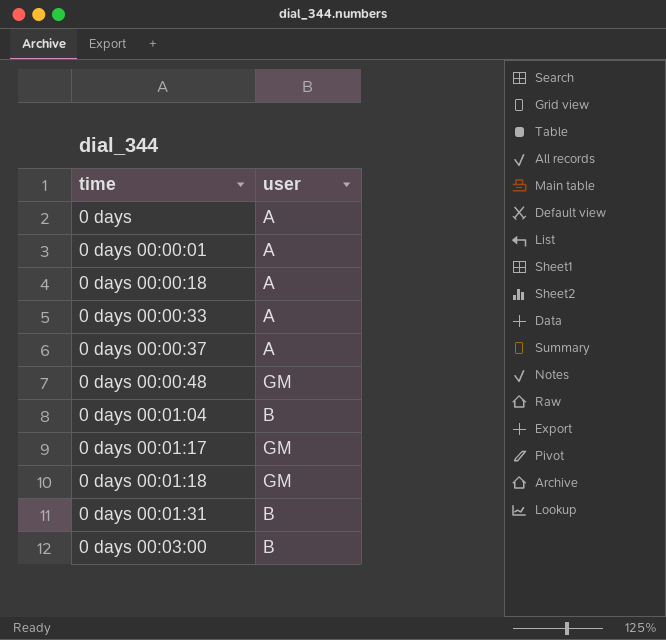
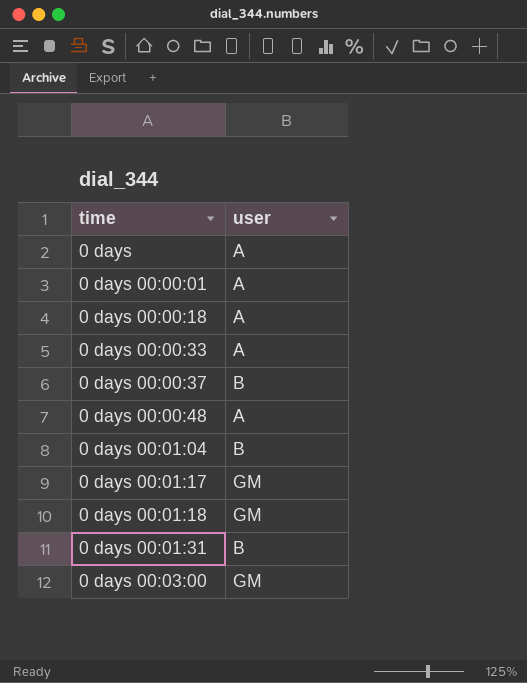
0 days 00:00:37 | user: A -> B
0 days 00:00:48 | user: GM -> A
0 days 00:03:00 | user: B -> GM

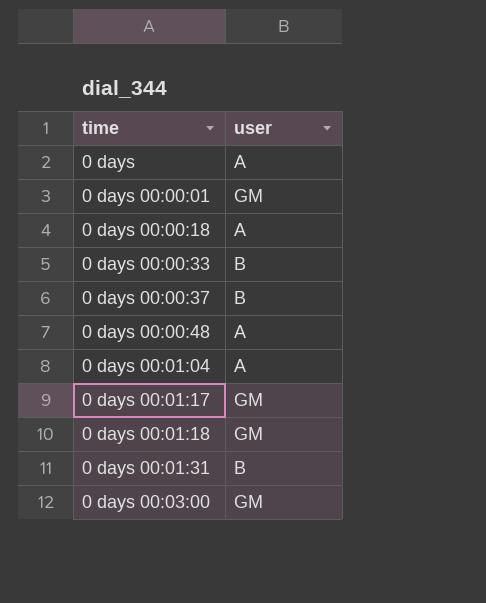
0 days 00:00:01 | user: A -> GM
0 days 00:00:33 | user: A -> B
0 days 00:01:04 | user: B -> A

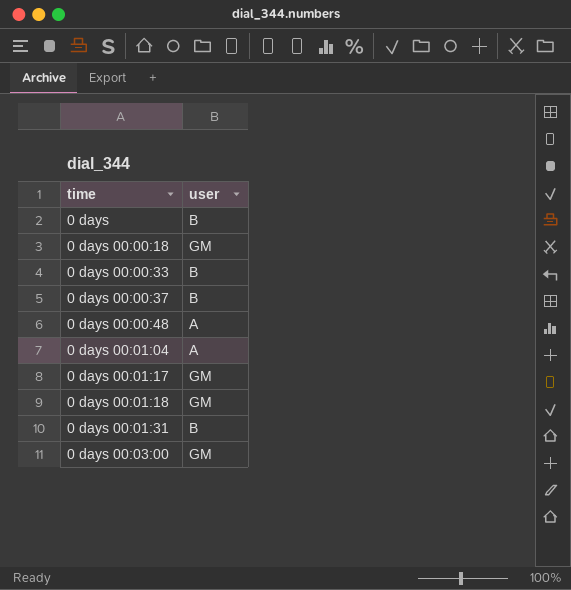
row 0 days 00:00:01: GM -> none
0 days | user: A -> B
0 days 00:00:18 | user: A -> GM

